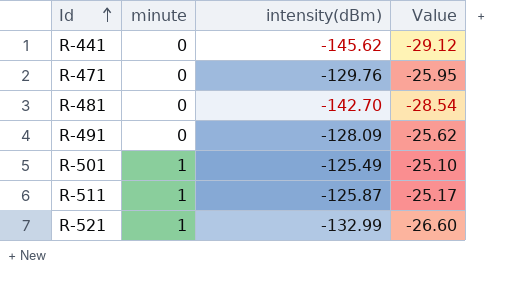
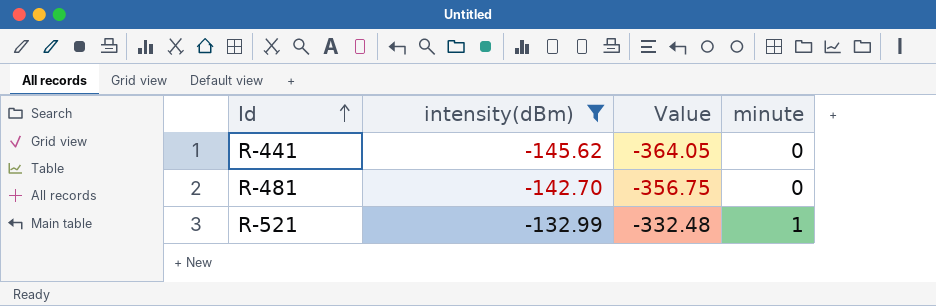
filter: none -> intensity(dBm) <= -132.99
column Value | formula: [intensity(dBm)] * 0.2 -> [intensity(dBm)] * 2.5
column minute | position: 2 -> 4

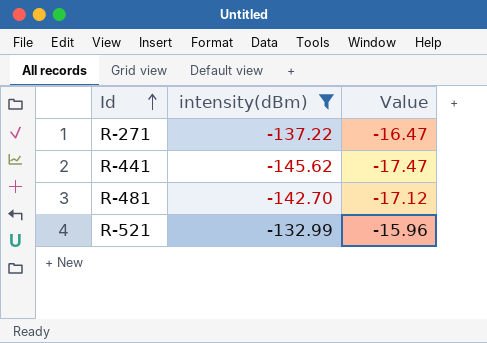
column minute | position: 4 -> none
column Value | formula: [intensity(dBm)] * 2.5 -> [intensity(dBm)] * 0.12
row R-271: none -> -137.22 | -16.47

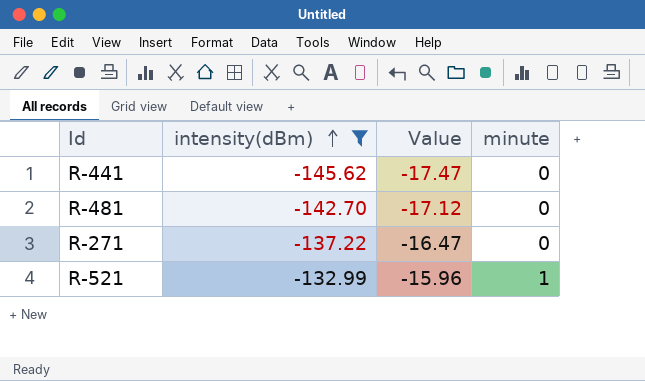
row order: Id ascending -> intensity(dBm) ascending
column minute | position: none -> 4

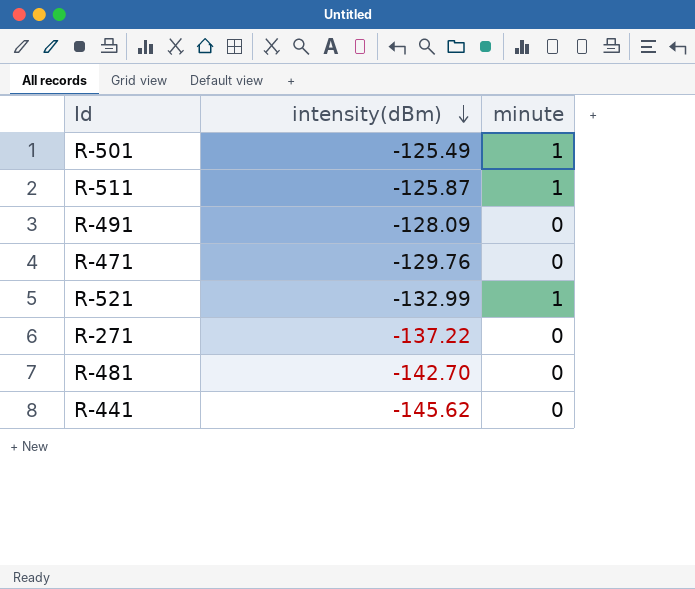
filter: intensity(dBm) <= -132.99 -> none
row order: intensity(dBm) ascending -> intensity(dBm) descending
column Value | formula: [intensity(dBm)] * 0.12 -> none

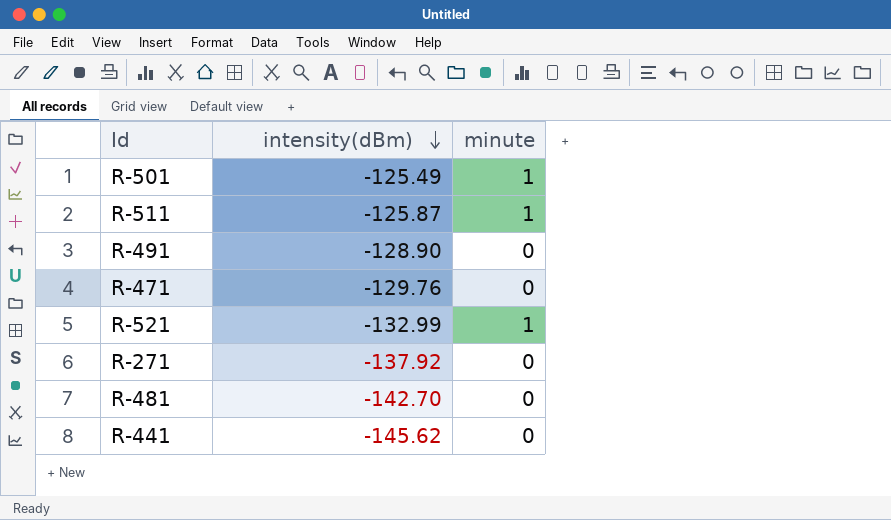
R-491 | intensity(dBm): -128.09 -> -128.90
R-271 | intensity(dBm): -137.22 -> -137.92

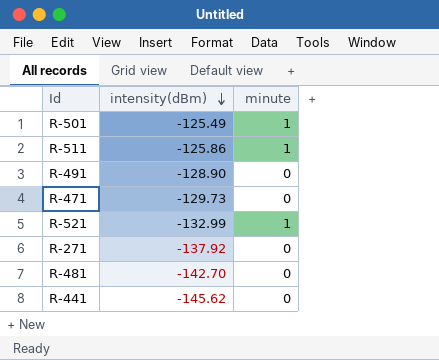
R-511 | intensity(dBm): -125.87 -> -125.86
R-471 | intensity(dBm): -129.76 -> -129.73

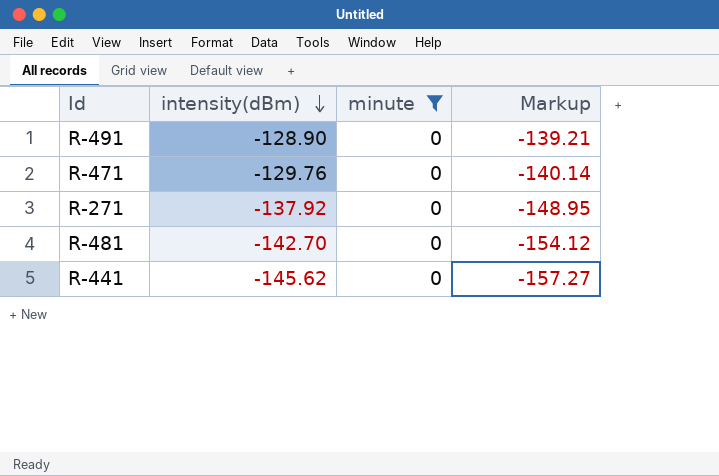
filter: none -> minute = 0
column Markup | formula: none -> [intensity(dBm)] * 1.08
R-471 | intensity(dBm): -129.73 -> -129.76

